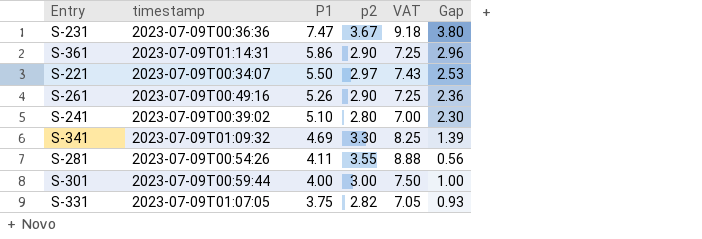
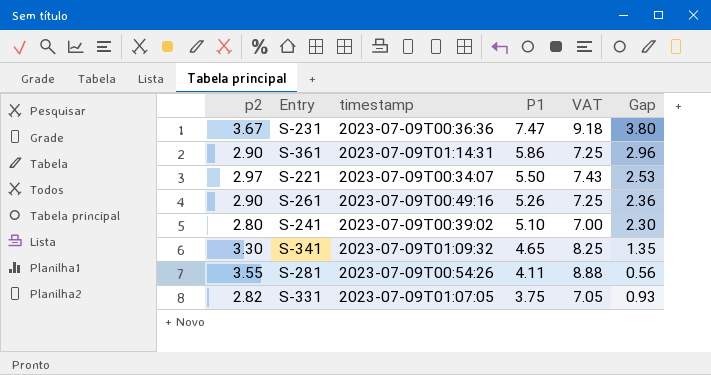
column p2 | position: 4 -> 1
row S-301: 2023-07-09T00:59:44 | 4.00 | 3.00 | 7.50 | 1.00 -> none
S-341 | P1: 4.69 -> 4.65
S-341 | Gap: 1.39 -> 1.35

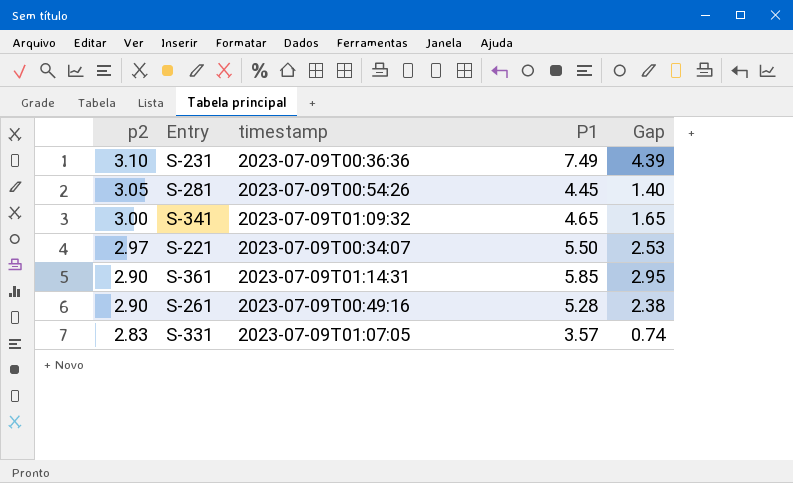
row order: P1 descending -> p2 descending
column VAT | formula: [p2] * 2.5 -> none
row S-241: 2.80 | 2023-07-09T00:39:02 | 5.10 | 7.00 | 2.30 -> none
S-231 | p2: 3.67 -> 3.10
S-231 | P1: 7.47 -> 7.49
S-231 | Gap: 3.80 -> 4.39
S-281 | p2: 3.55 -> 3.05
S-281 | P1: 4.11 -> 4.45
S-281 | Gap: 0.56 -> 1.40
S-341 | p2: 3.30 -> 3.00
S-341 | Gap: 1.35 -> 1.65
S-361 | P1: 5.86 -> 5.85
S-361 | Gap: 2.96 -> 2.95
S-261 | P1: 5.26 -> 5.28
S-261 | Gap: 2.36 -> 2.38
S-331 | p2: 2.82 -> 2.83
S-331 | P1: 3.75 -> 3.57
S-331 | Gap: 0.93 -> 0.74

